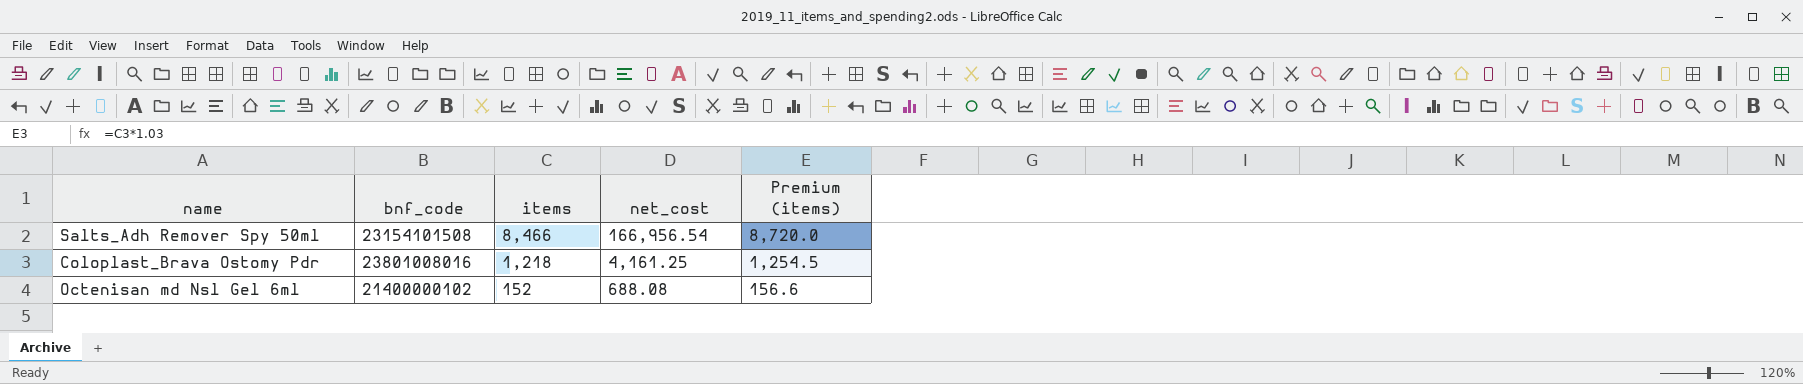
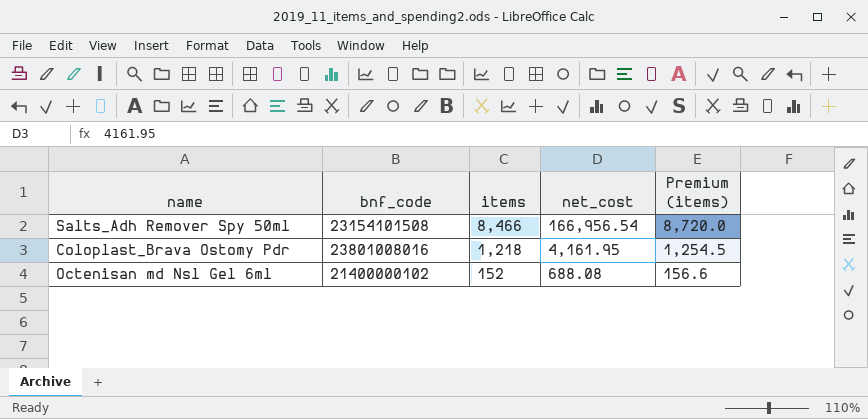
Coloplast_Brava Ostomy Pdr | net_cost: 4,161.25 -> 4,161.95

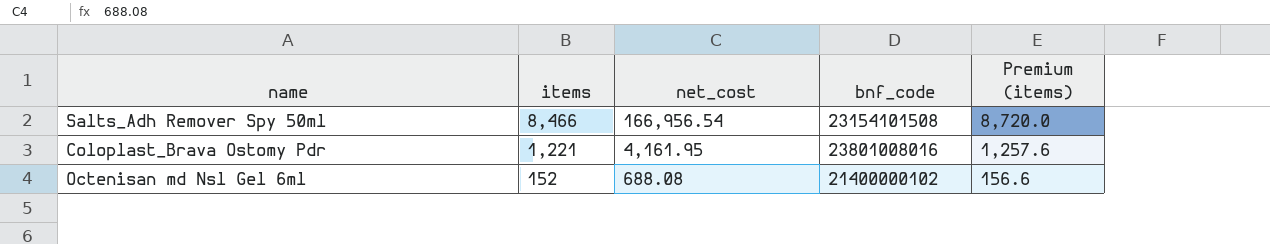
column bnf_code | position: 2 -> 4
Coloplast_Brava Ostomy Pdr | items: 1,218 -> 1,221
Coloplast_Brava Ostomy Pdr | Premium (items): 1,254.5 -> 1,257.6

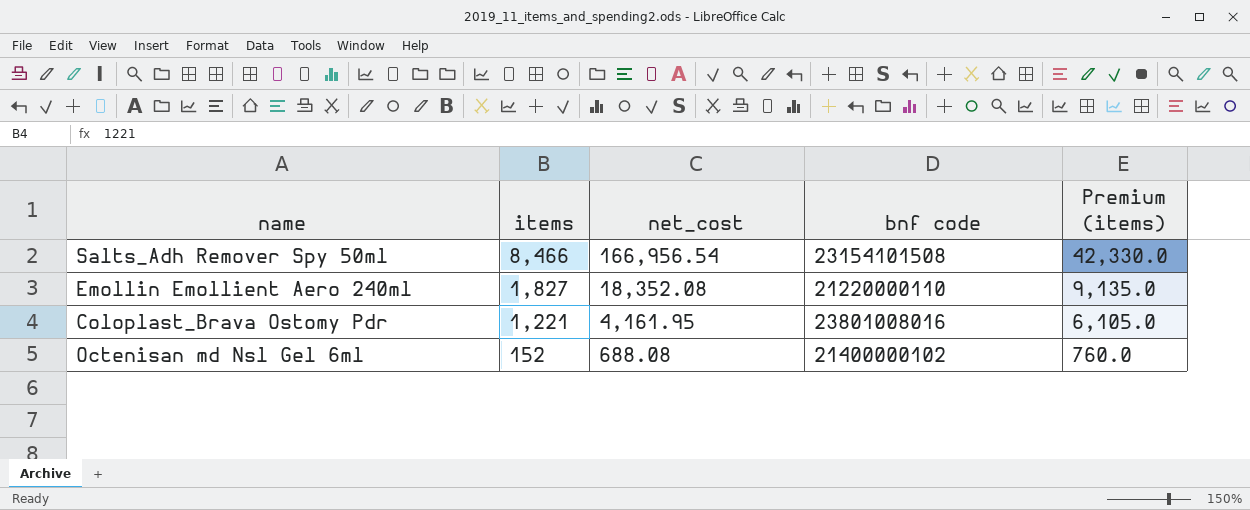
column name: bnf_code -> bnf code
column Premium (items) | formula: [items] * 1.03 -> [items] * 5
row Emollin Emollient Aero 240ml: none -> 1,827 | 18,352.08 | 21220000110 | 9,135.0

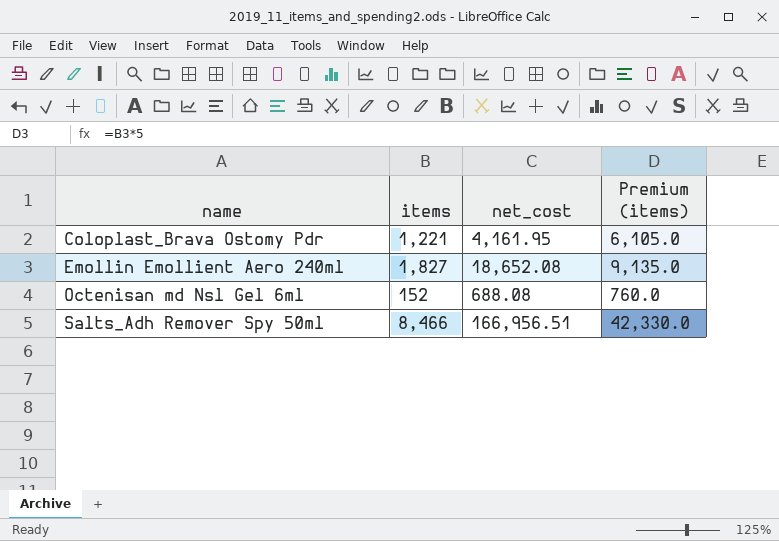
row order: items descending -> name ascending
column bnf code | position: 4 -> none
Emollin Emollient Aero 240ml | net_cost: 18,352.08 -> 18,652.08
Salts_Adh Remover Spy 50ml | net_cost: 166,956.54 -> 166,956.51

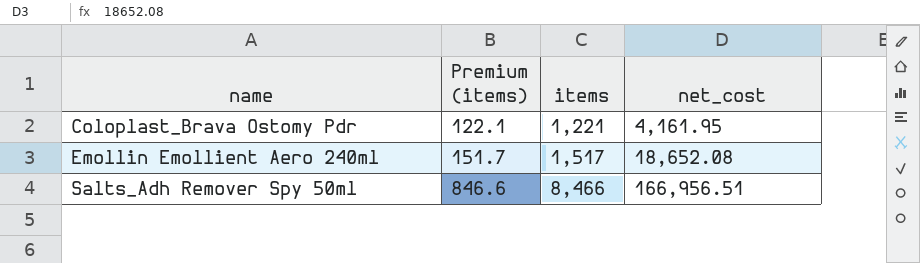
column Premium (items) | formula: [items] * 5 -> [items] * 0.1
column Premium (items) | position: 4 -> 2
row Octenisan md Nsl Gel 6ml: 152 | 688.08 | 760.0 -> none
Emollin Emollient Aero 240ml | items: 1,827 -> 1,517

